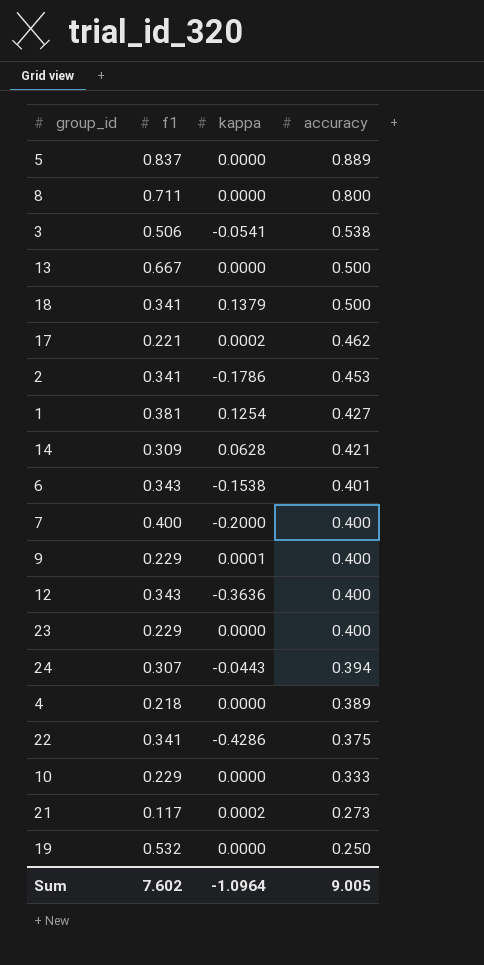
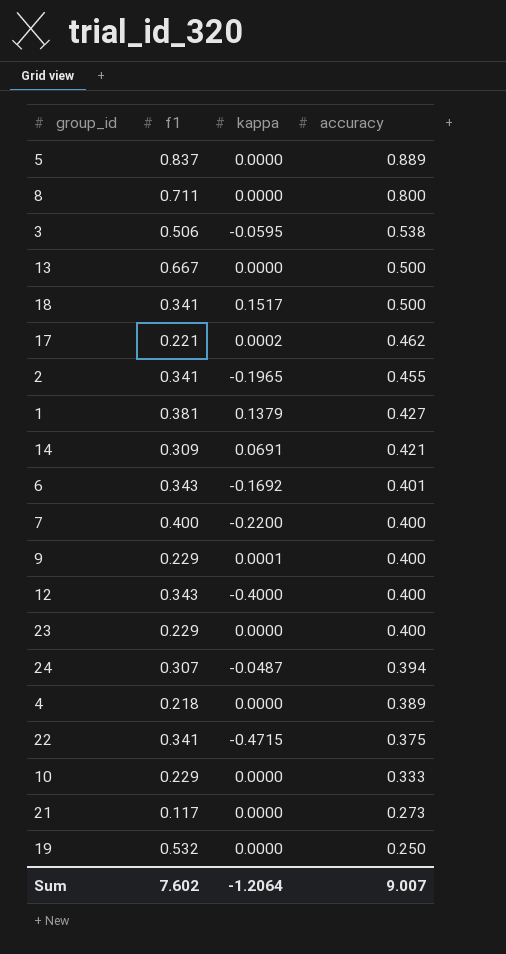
3 | kappa: -0.0541 -> -0.0595
18 | kappa: 0.1379 -> 0.1517
2 | kappa: -0.1786 -> -0.1965
2 | accuracy: 0.453 -> 0.455
1 | kappa: 0.1254 -> 0.1379
14 | kappa: 0.0628 -> 0.0691
6 | kappa: -0.1538 -> -0.1692
7 | kappa: -0.2000 -> -0.2200
12 | kappa: -0.3636 -> -0.4000
24 | kappa: -0.0443 -> -0.0487
22 | kappa: -0.4286 -> -0.4715
21 | kappa: 0.0002 -> 0.0000
Sum | kappa: -1.0964 -> -1.2064
Sum | accuracy: 9.005 -> 9.007

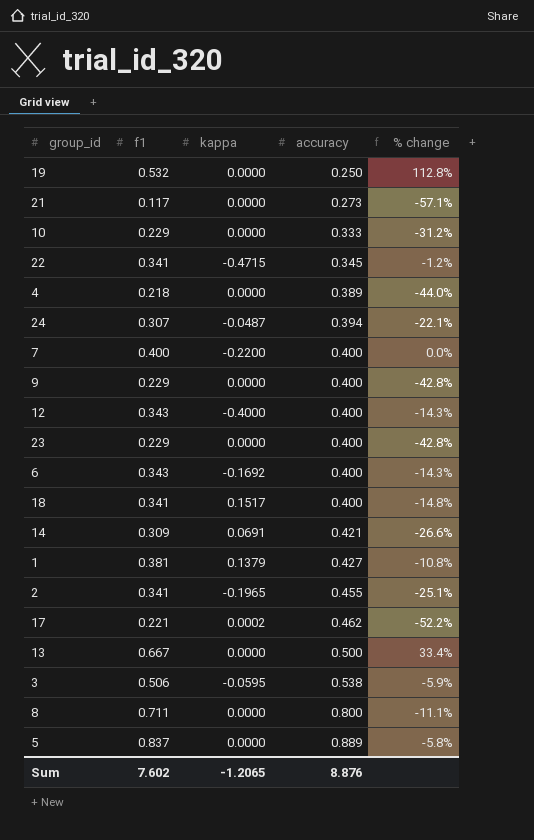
row order: accuracy descending -> accuracy ascending
column % change | formula: none -> ([f1] - [accuracy]) / [accuracy]
22 | accuracy: 0.375 -> 0.345
9 | kappa: 0.0001 -> 0.0000
6 | accuracy: 0.401 -> 0.400
18 | accuracy: 0.500 -> 0.400
Sum | kappa: -1.2064 -> -1.2065
Sum | accuracy: 9.007 -> 8.876

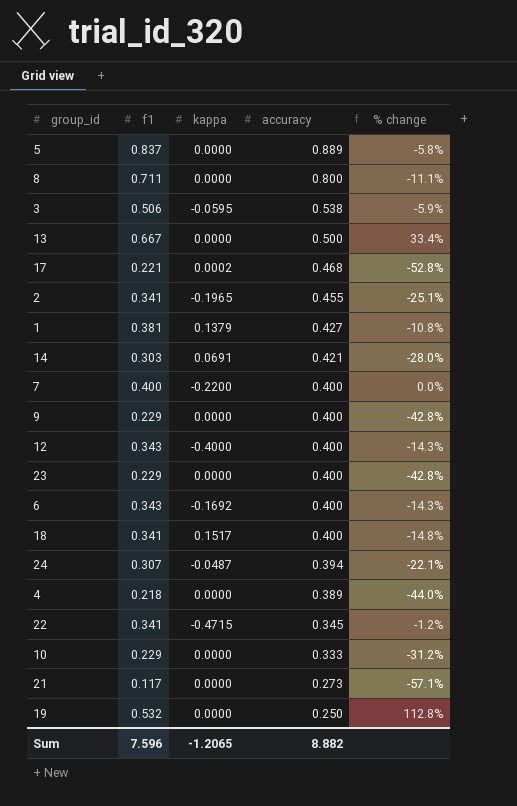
row order: accuracy ascending -> accuracy descending
17 | accuracy: 0.462 -> 0.468
17 | % change: -52.2% -> -52.8%
14 | f1: 0.309 -> 0.303
14 | % change: -26.6% -> -28.0%
Sum | f1: 7.602 -> 7.596
Sum | accuracy: 8.876 -> 8.882

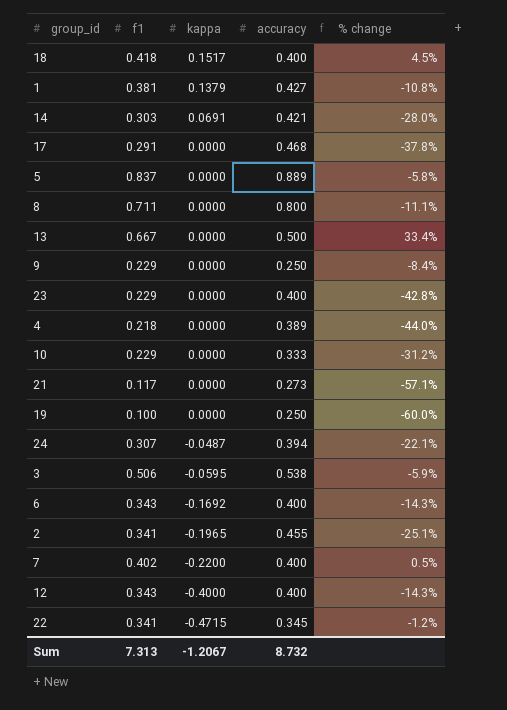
row order: accuracy descending -> kappa descending
18 | f1: 0.341 -> 0.418
18 | % change: -14.8% -> 4.5%
17 | f1: 0.221 -> 0.291
17 | kappa: 0.0002 -> 0.0000
17 | % change: -52.8% -> -37.8%
9 | accuracy: 0.400 -> 0.250
9 | % change: -42.8% -> -8.4%
19 | f1: 0.532 -> 0.100
19 | % change: 112.8% -> -60.0%
7 | f1: 0.400 -> 0.402
7 | % change: 0.0% -> 0.5%
Sum | f1: 7.596 -> 7.313
Sum | kappa: -1.2065 -> -1.2067
Sum | accuracy: 8.882 -> 8.732

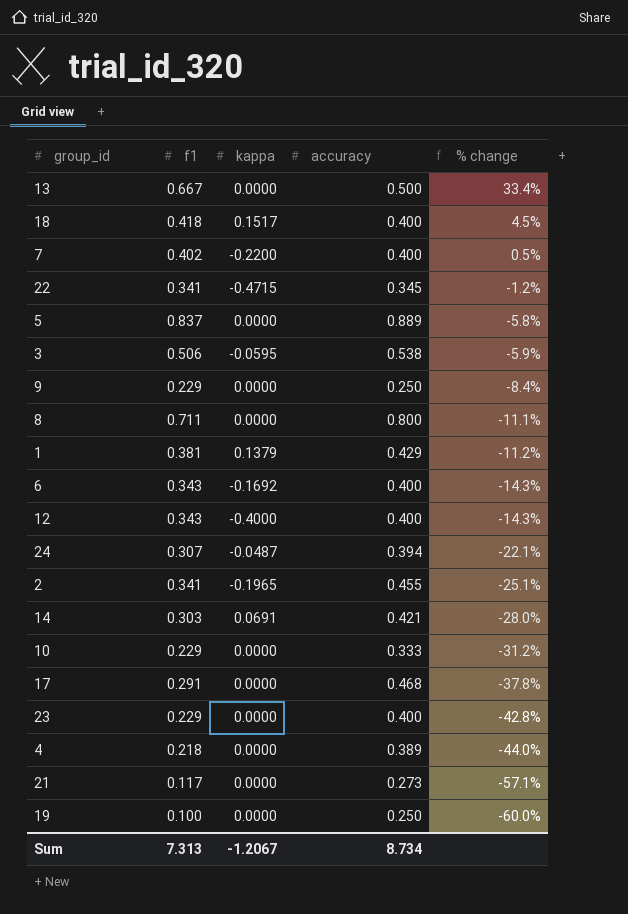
row order: kappa descending -> % change descending
1 | accuracy: 0.427 -> 0.429
1 | % change: -10.8% -> -11.2%
Sum | accuracy: 8.732 -> 8.734

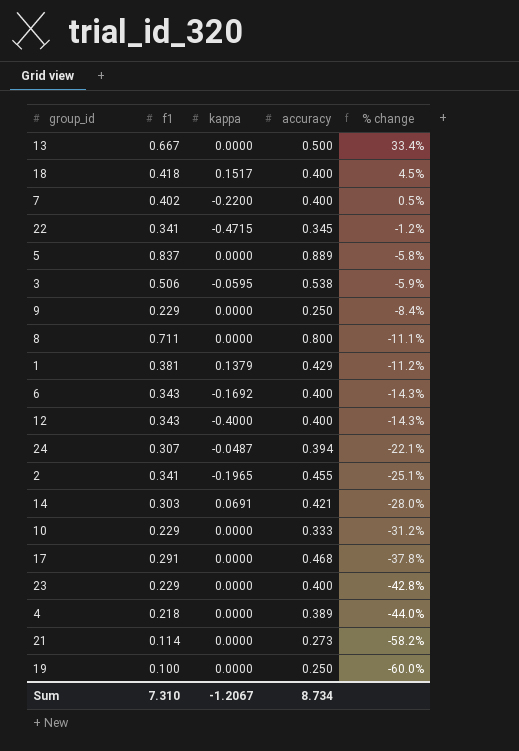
21 | f1: 0.117 -> 0.114
21 | % change: -57.1% -> -58.2%
Sum | f1: 7.313 -> 7.310

